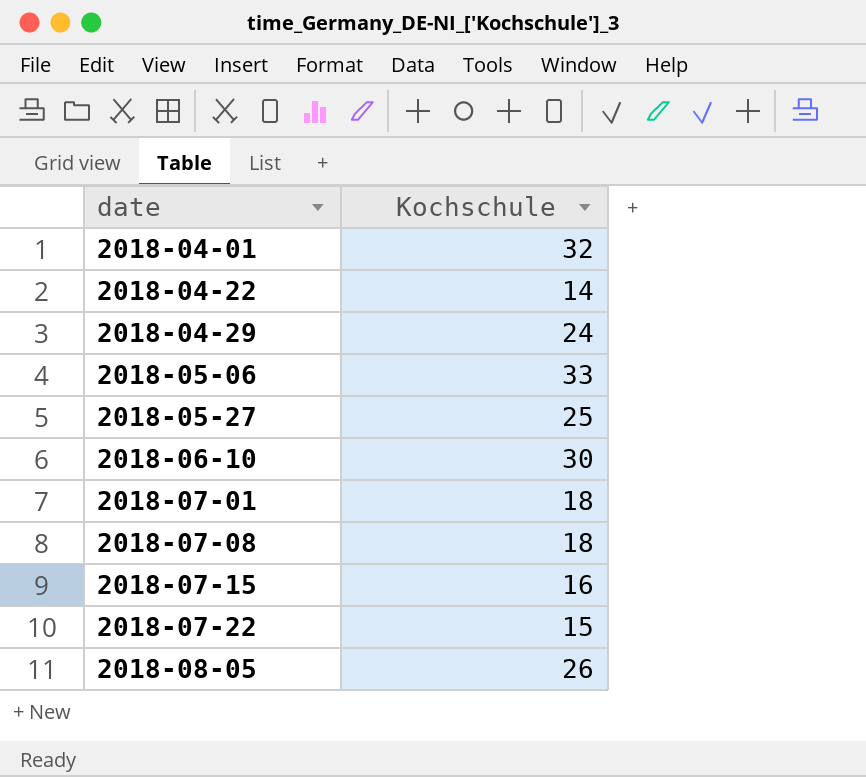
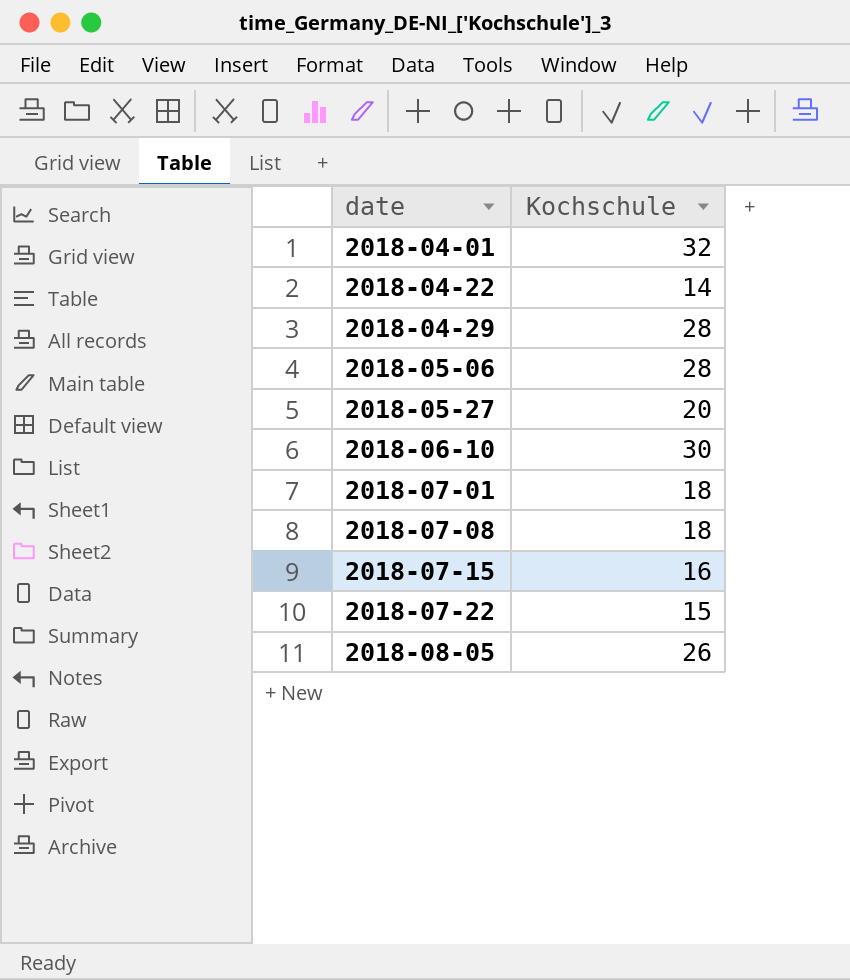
2018-04-29 | Kochschule: 24 -> 28
2018-05-06 | Kochschule: 33 -> 28
2018-05-27 | Kochschule: 25 -> 20

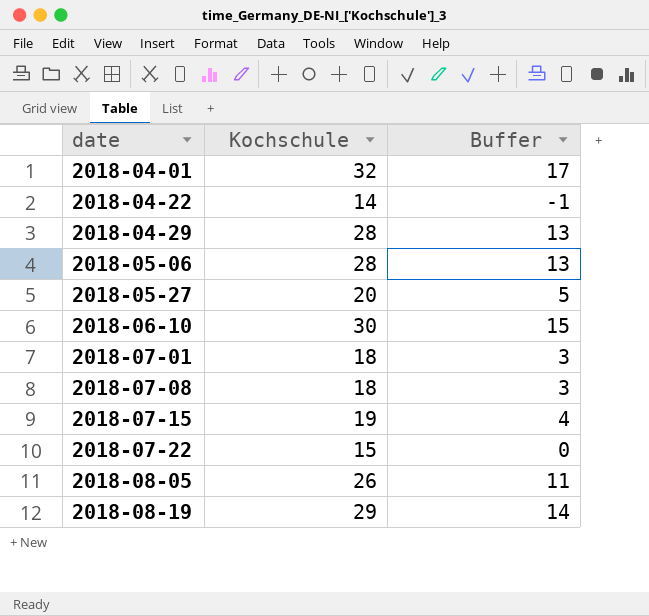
column Buffer | formula: none -> [Kochschule] - 15
2018-07-15 | Kochschule: 16 -> 19
row 2018-08-19: none -> 29 | 14

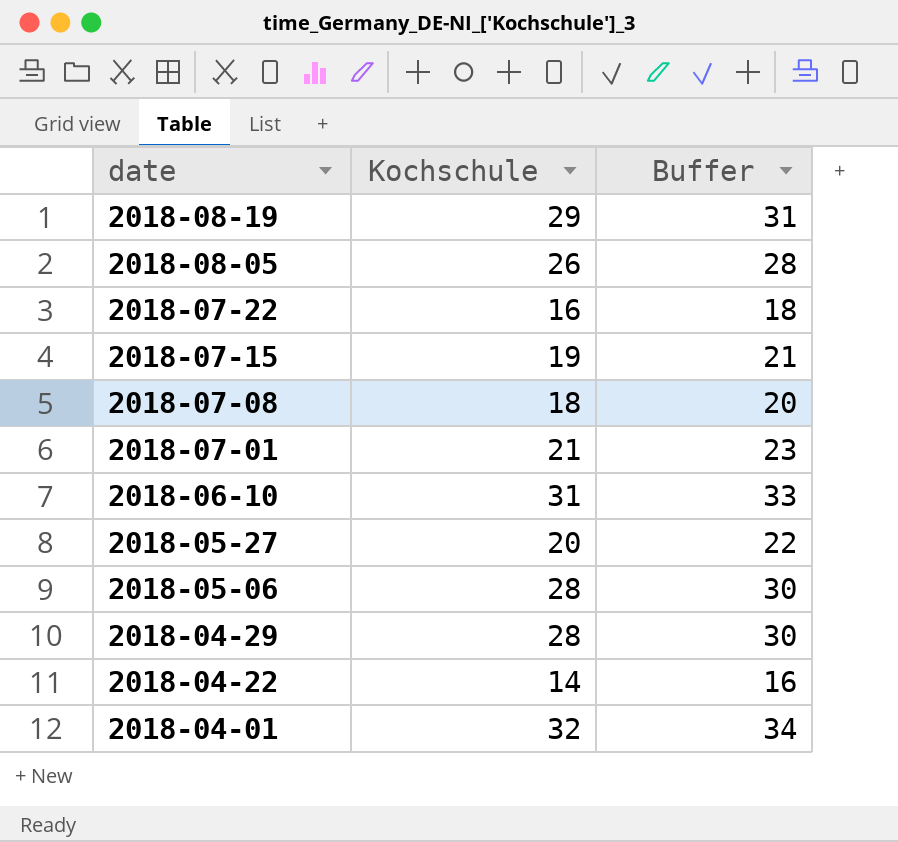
row order: date ascending -> date descending
column Buffer | formula: [Kochschule] - 15 -> [Kochschule] + 2
2018-07-22 | Kochschule: 15 -> 16
2018-07-01 | Kochschule: 18 -> 21
2018-06-10 | Kochschule: 30 -> 31

